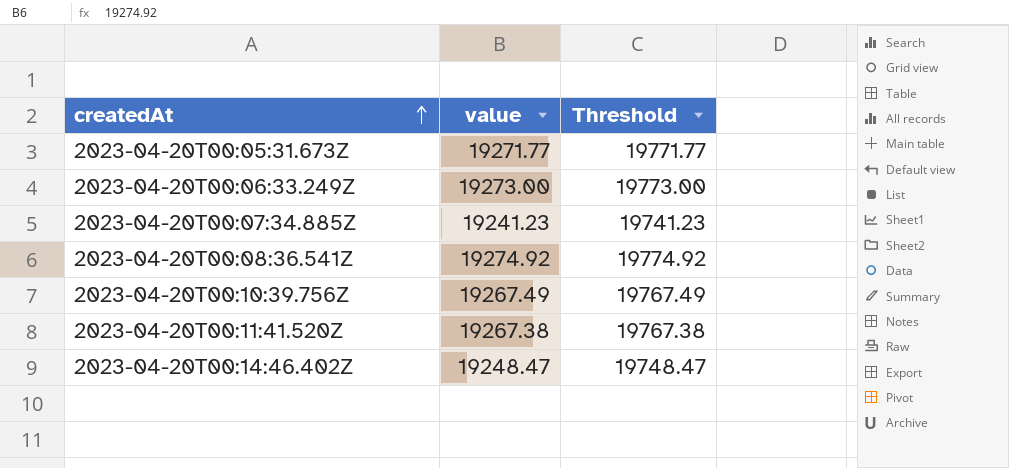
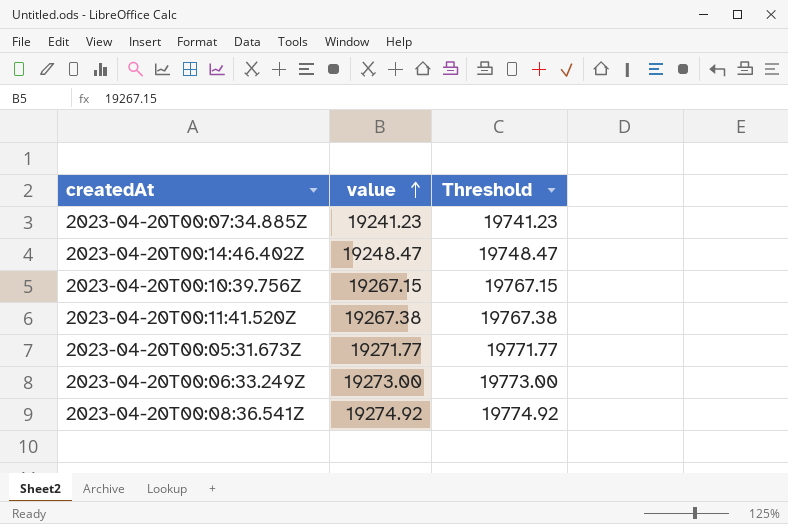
row order: createdAt ascending -> value ascending
2023-04-20T00:10:39.756Z | value: 19267.49 -> 19267.15
2023-04-20T00:10:39.756Z | Threshold: 19767.49 -> 19767.15

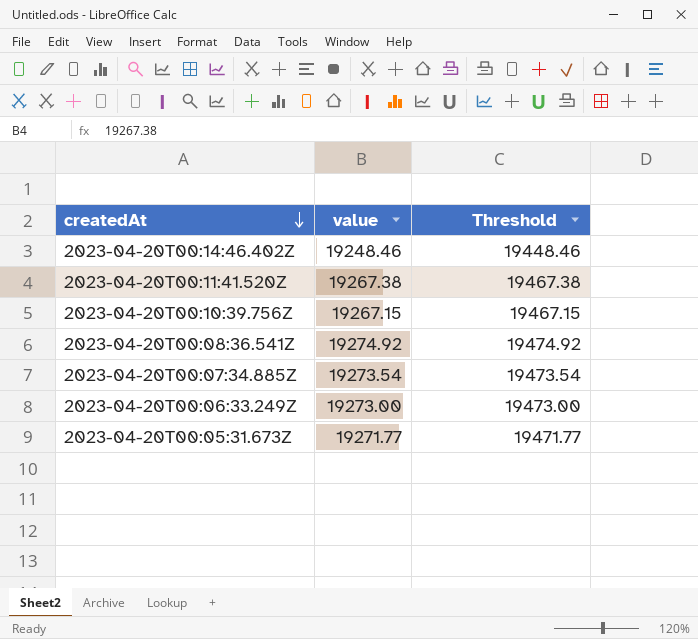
row order: value ascending -> createdAt descending
column Threshold | formula: [value] + 500 -> [value] + 200
2023-04-20T00:14:46.402Z | value: 19248.47 -> 19248.46
2023-04-20T00:07:34.885Z | value: 19241.23 -> 19273.54

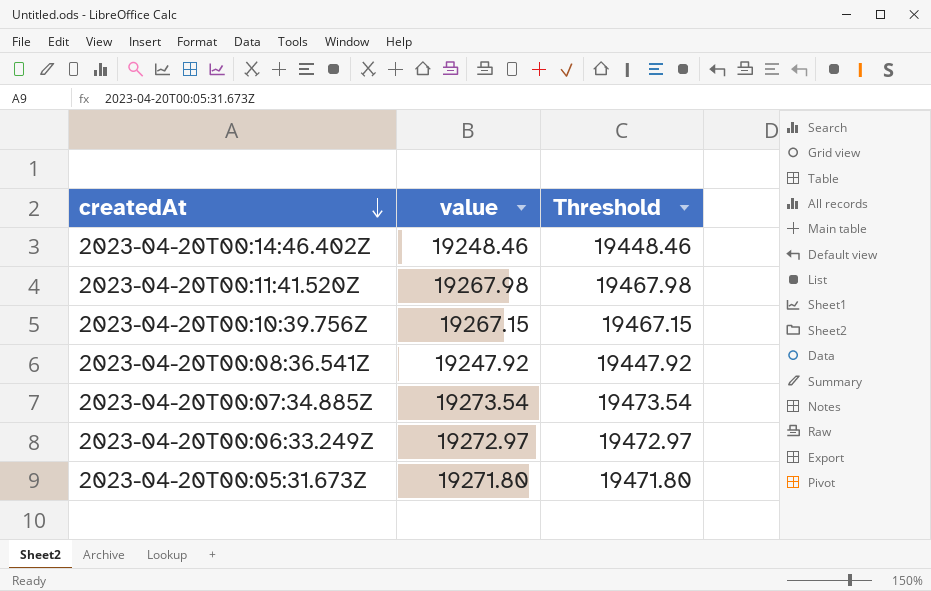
2023-04-20T00:11:41.520Z | value: 19267.38 -> 19267.98
2023-04-20T00:11:41.520Z | Threshold: 19467.38 -> 19467.98
2023-04-20T00:08:36.541Z | value: 19274.92 -> 19247.92
2023-04-20T00:08:36.541Z | Threshold: 19474.92 -> 19447.92
2023-04-20T00:06:33.249Z | value: 19273.00 -> 19272.97
2023-04-20T00:06:33.249Z | Threshold: 19473.00 -> 19472.97
2023-04-20T00:05:31.673Z | value: 19271.77 -> 19271.80
2023-04-20T00:05:31.673Z | Threshold: 19471.77 -> 19471.80

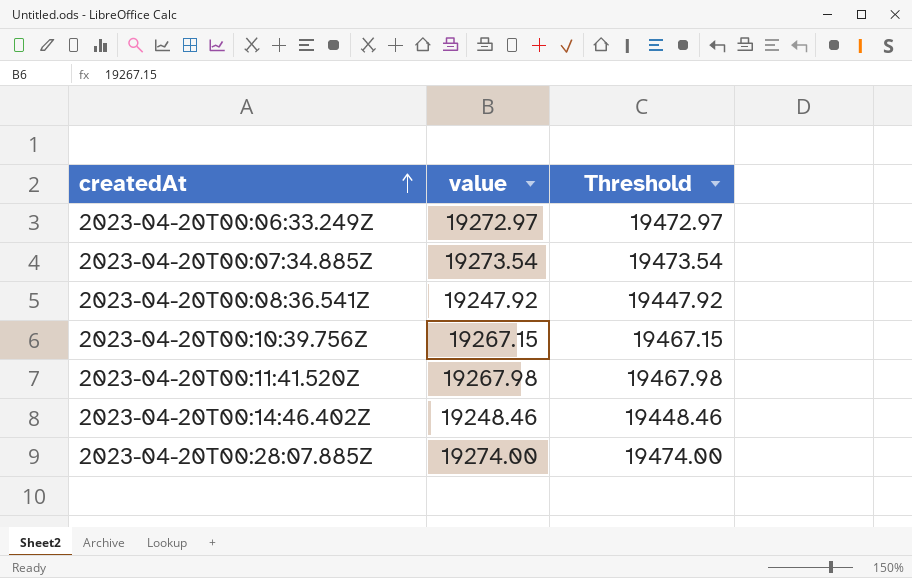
row order: createdAt descending -> createdAt ascending
row 2023-04-20T00:05:31.673Z: 19271.80 | 19471.80 -> none
row 2023-04-20T00:28:07.885Z: none -> 19274.00 | 19474.00

